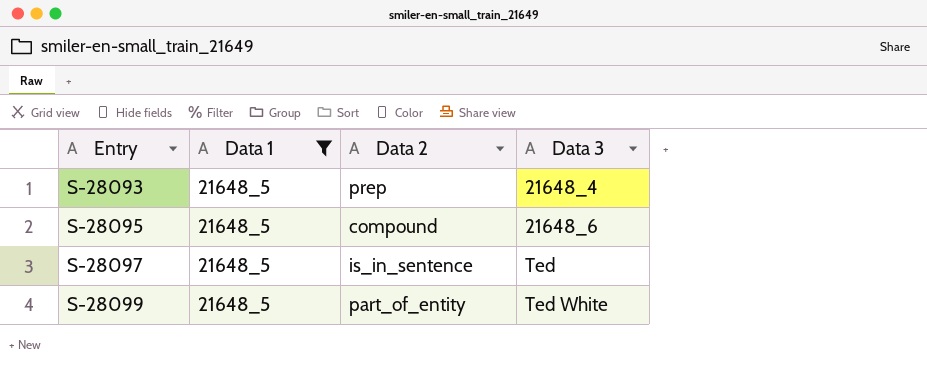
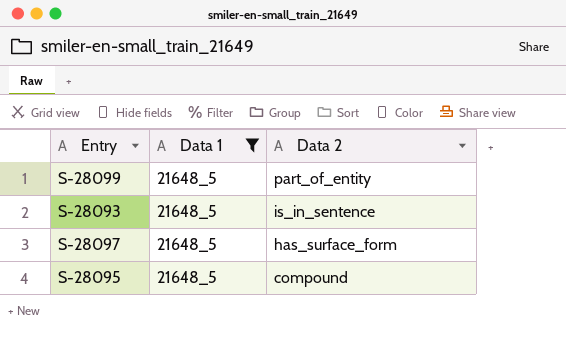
row order: Entry ascending -> Data 2 descending
column Data 3 | position: 4 -> none
S-28093 | Data 2: prep -> is_in_sentence
S-28097 | Data 2: is_in_sentence -> has_surface_form

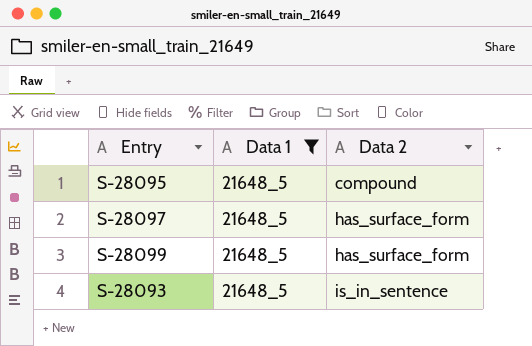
row order: Data 2 descending -> Data 2 ascending
S-28099 | Data 2: part_of_entity -> has_surface_form

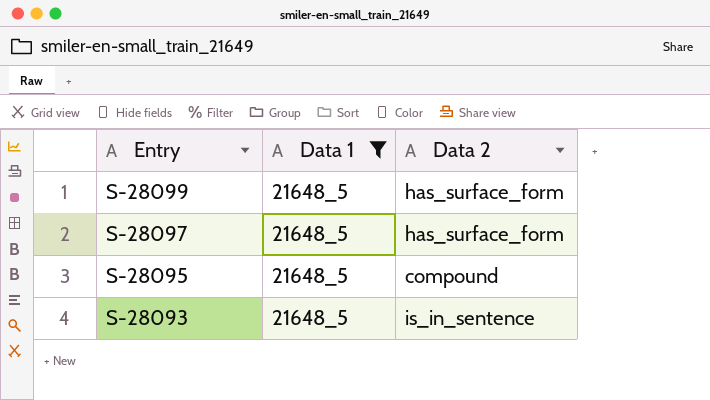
row order: Data 2 ascending -> Entry descending

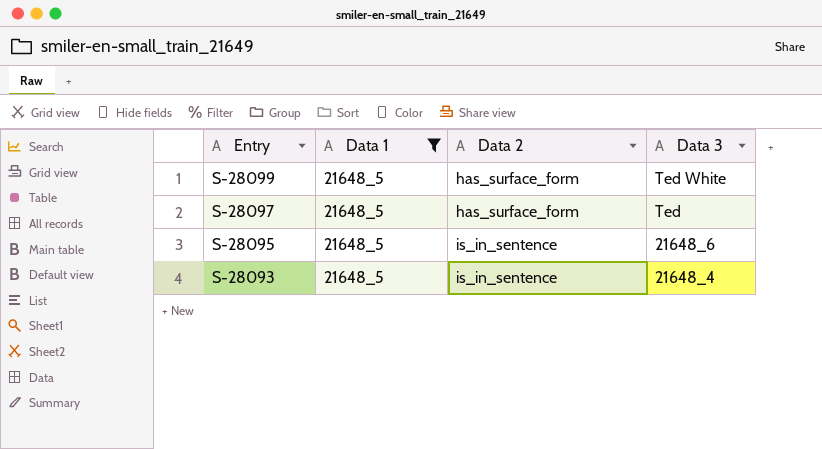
column Data 3 | position: none -> 4
S-28095 | Data 2: compound -> is_in_sentence

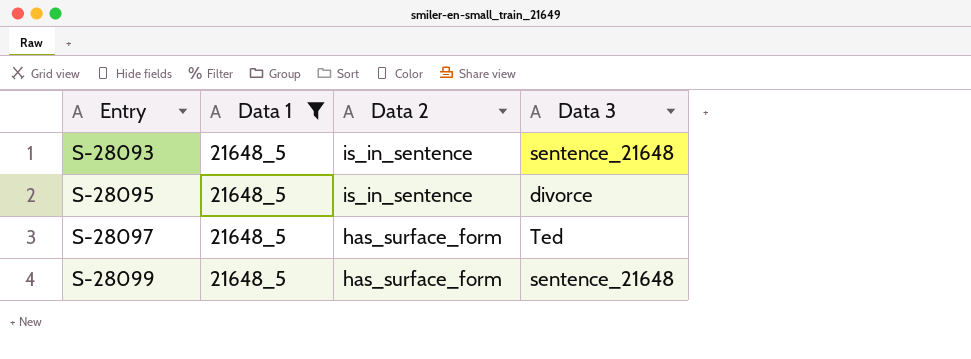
row order: Entry descending -> Entry ascending
S-28093 | Data 3: 21648_4 -> sentence_21648
S-28095 | Data 3: 21648_6 -> divorce
S-28099 | Data 3: Ted White -> sentence_21648

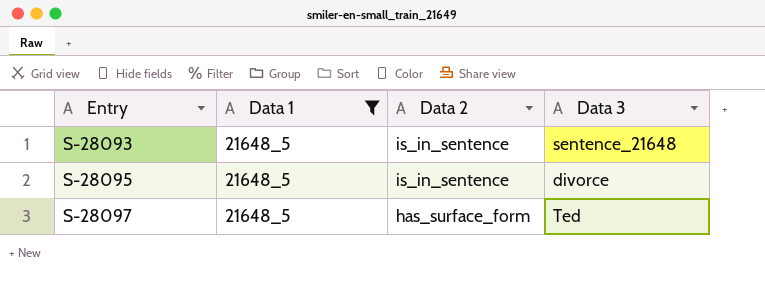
row S-28099: 21648_5 | has_surface_form | sentence_21648 -> none

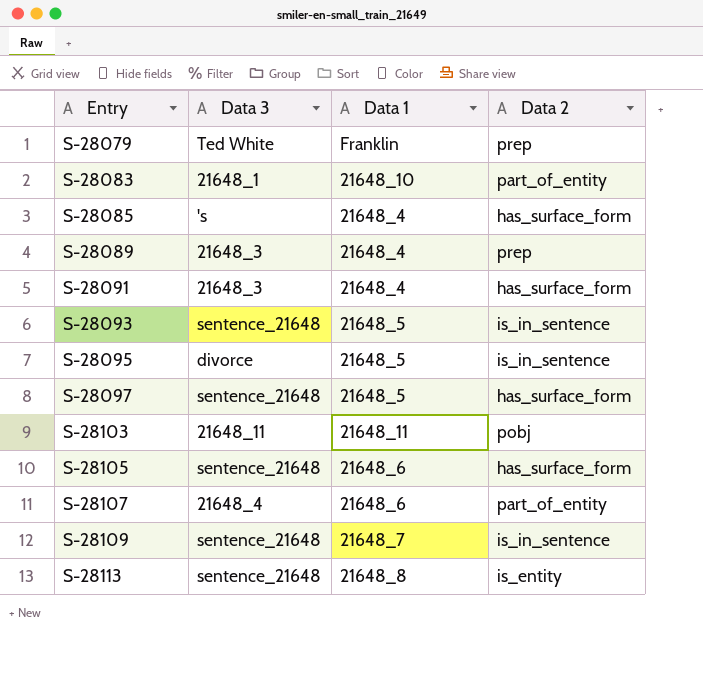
filter: Data 1 = 21648_5 -> none
column Data 3 | position: 4 -> 2
S-28097 | Data 3: Ted -> sentence_21648

